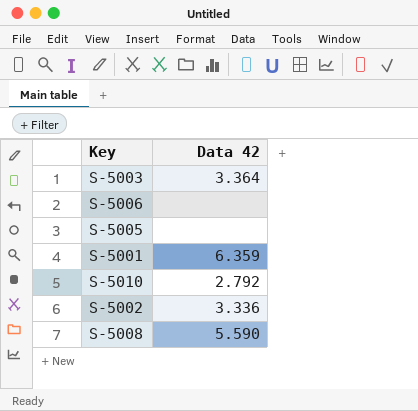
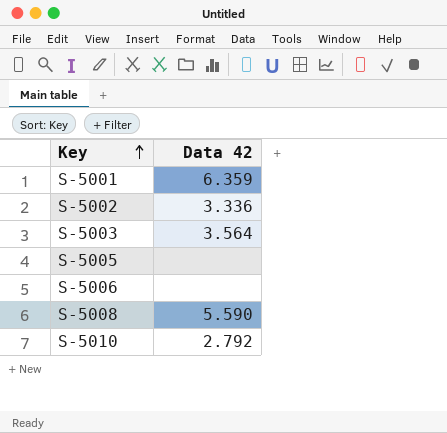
row order: none -> Key ascending
S-5003 | Data 42: 3.364 -> 3.564

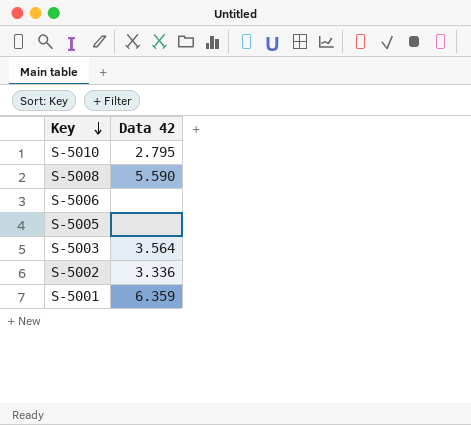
row order: Key ascending -> Key descending
S-5010 | Data 42: 2.792 -> 2.795

